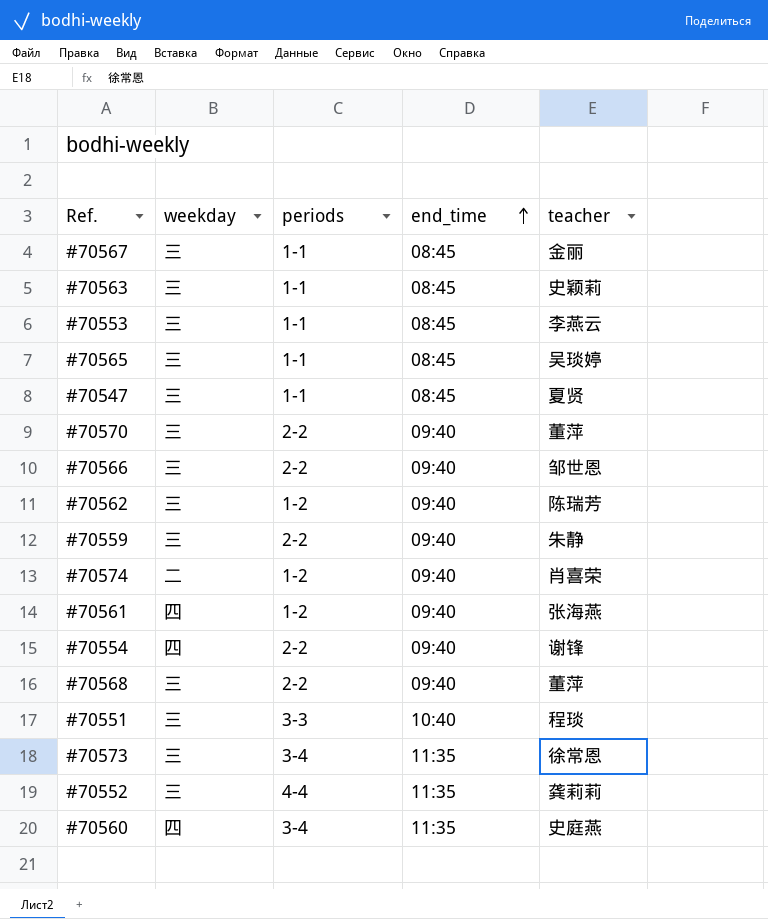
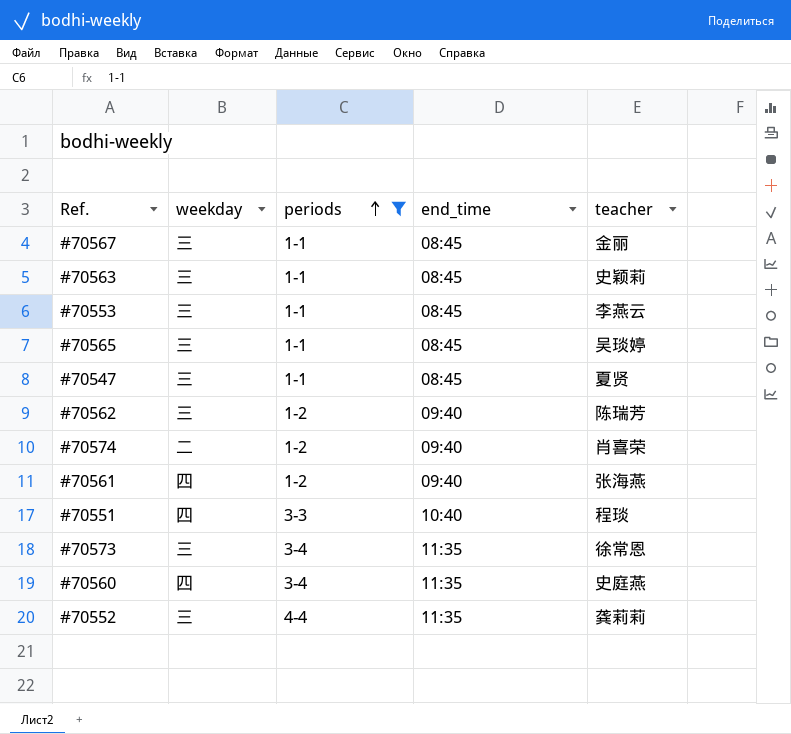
filter: none -> periods != 2-2
row order: end_time ascending -> periods ascending
#70551 | weekday: 三 -> 四

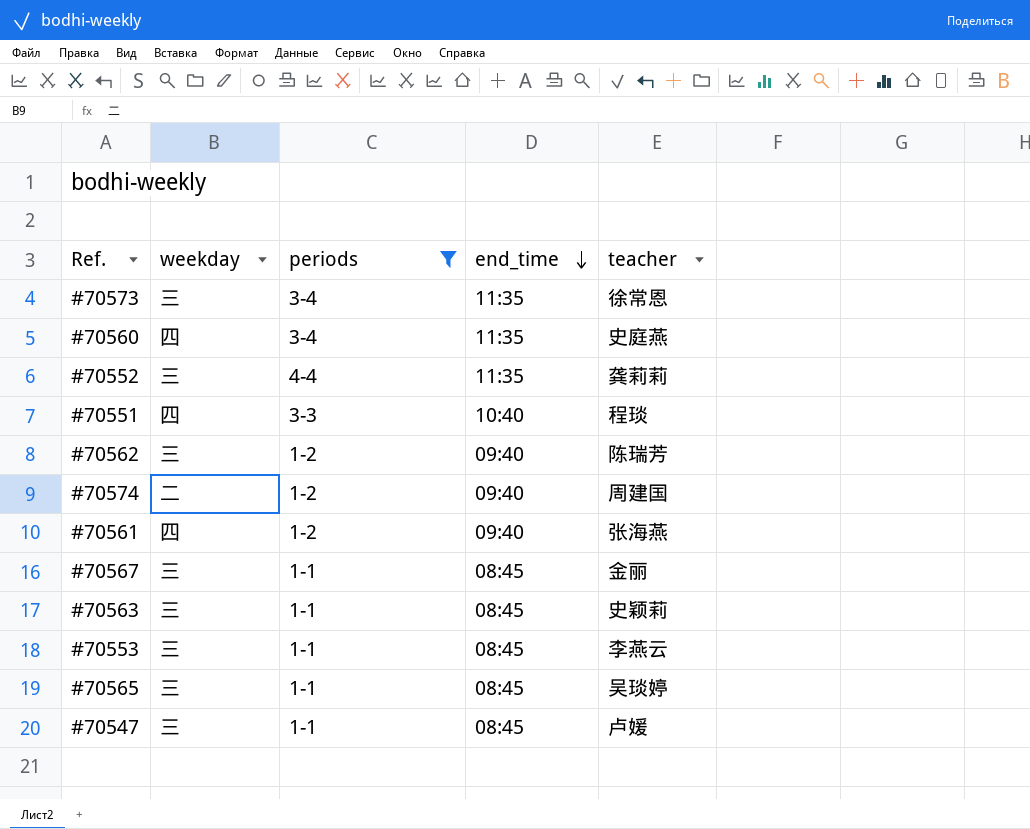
row order: periods ascending -> end_time descending
#70574 | teacher: 肖喜荣 -> 周建国
#70547 | teacher: 夏贤 -> 卢媛

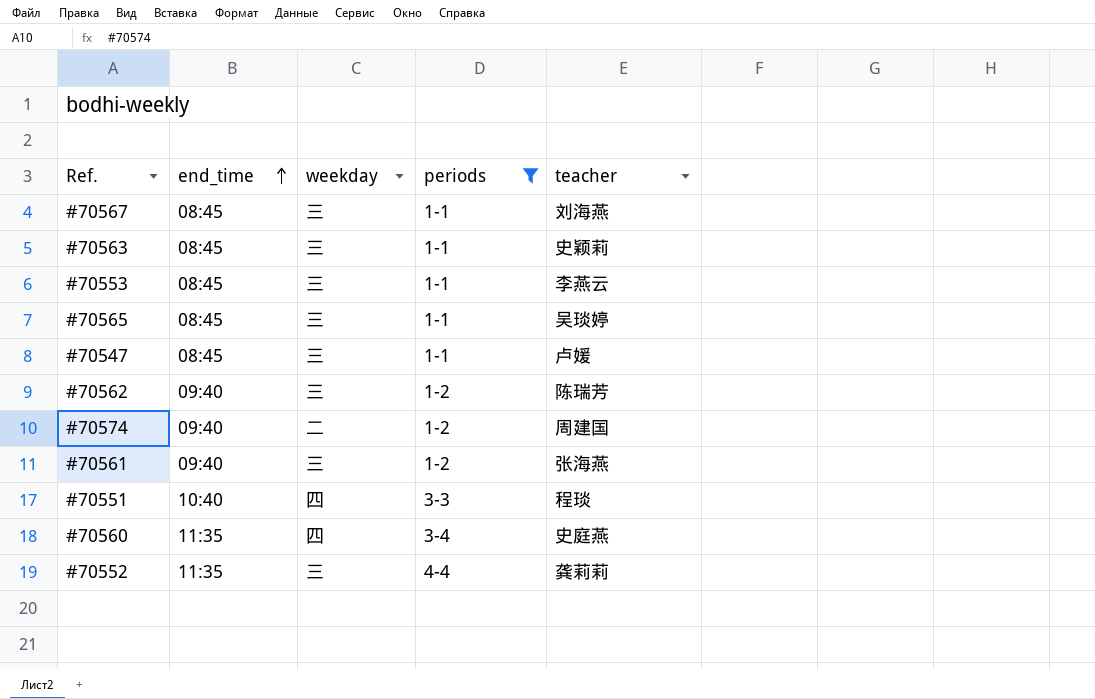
row order: end_time descending -> end_time ascending
column end_time | position: 4 -> 2
row #70573: 三 | 3-4 | 11:35 | 徐常恩 -> none
#70567 | teacher: 金丽 -> 刘海燕
#70561 | weekday: 四 -> 三

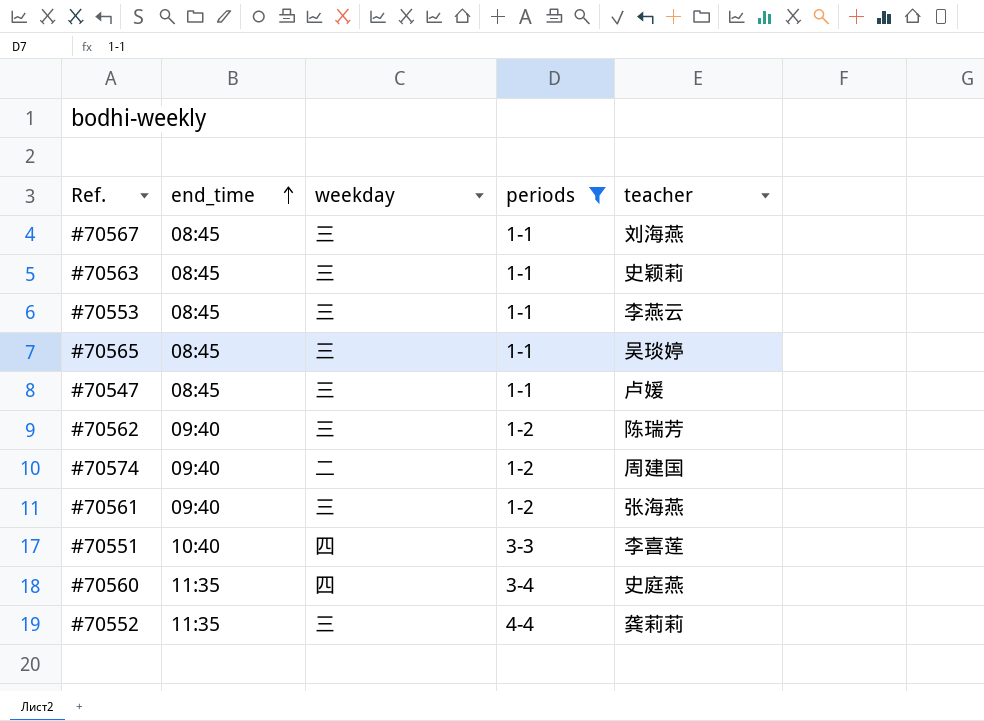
#70551 | teacher: 程琰 -> 李喜莲

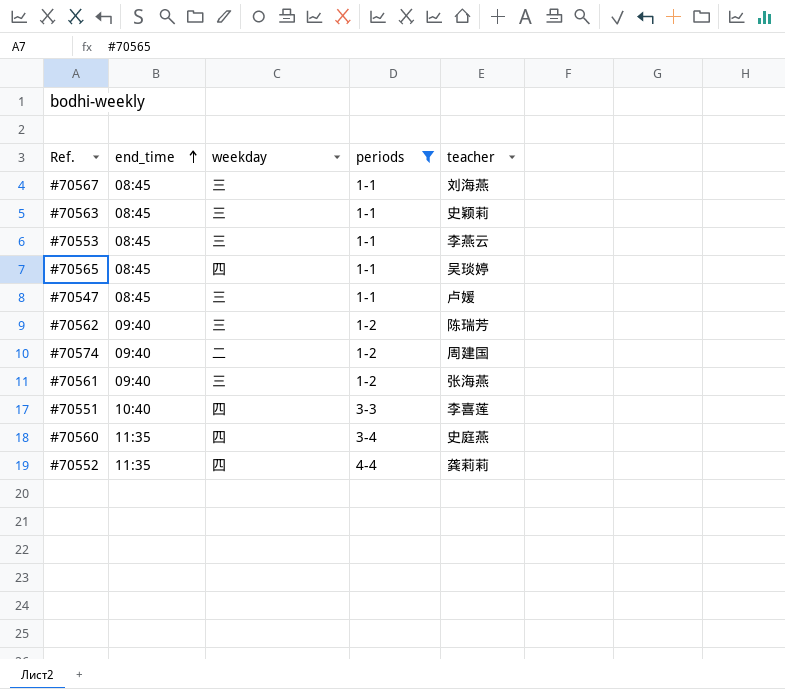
#70565 | weekday: 三 -> 四
#70552 | weekday: 三 -> 四

